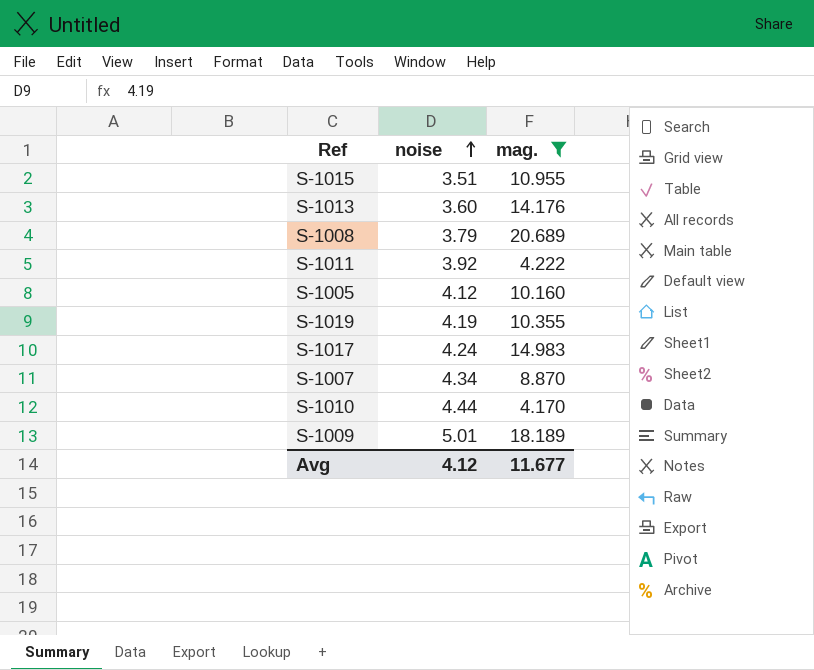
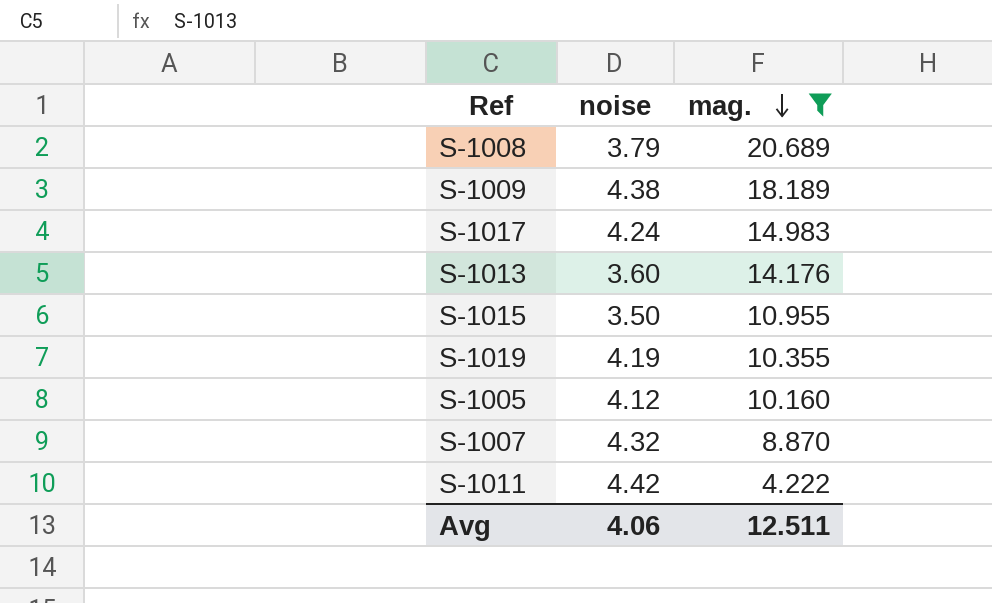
row order: noise ascending -> mag. descending
row S-1010: 4.44 | 4.170 -> none
S-1009 | noise: 5.01 -> 4.38
S-1015 | noise: 3.51 -> 3.50
S-1007 | noise: 4.34 -> 4.32
S-1011 | noise: 3.92 -> 4.42
Avg | noise: 4.12 -> 4.06
Avg | mag.: 11.677 -> 12.511

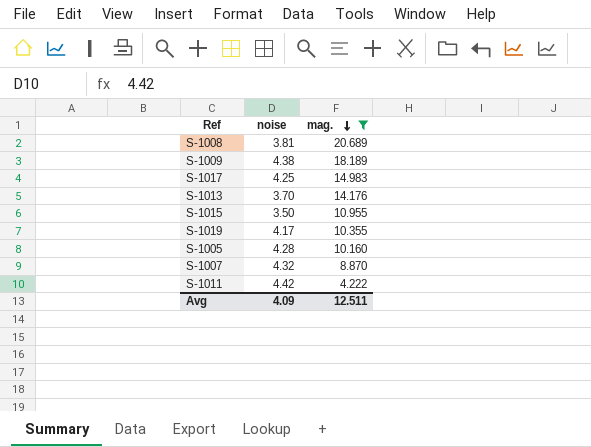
S-1008 | noise: 3.79 -> 3.81
S-1017 | noise: 4.24 -> 4.25
S-1013 | noise: 3.60 -> 3.70
S-1019 | noise: 4.19 -> 4.17
S-1005 | noise: 4.12 -> 4.28
Avg | noise: 4.06 -> 4.09

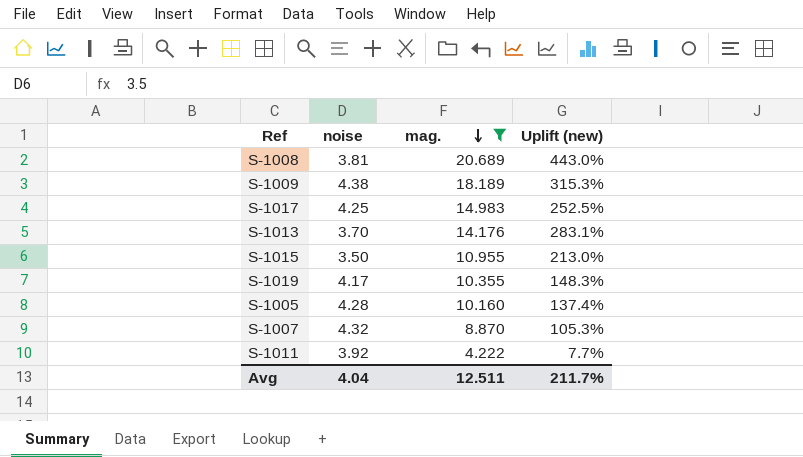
column Uplift (new) | formula: none -> ([mag.] - [noise]) / [noise]
S-1011 | noise: 4.42 -> 3.92
Avg | noise: 4.09 -> 4.04

